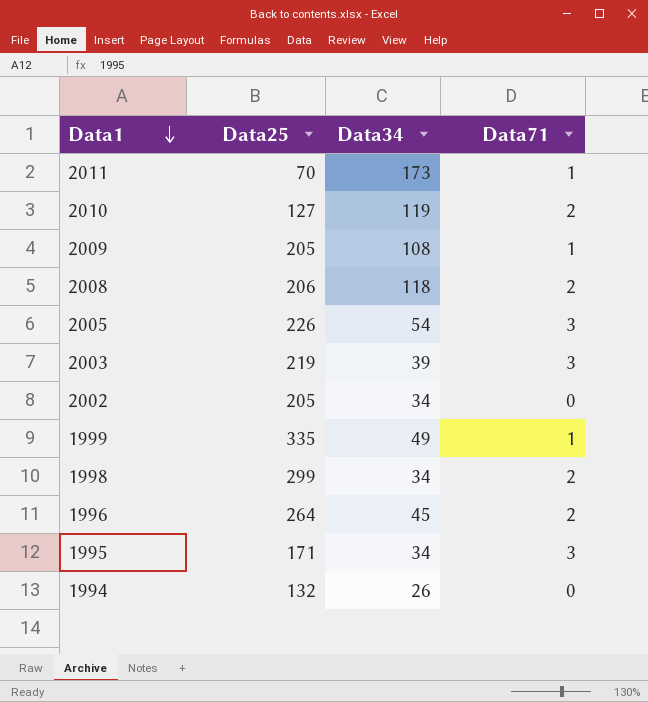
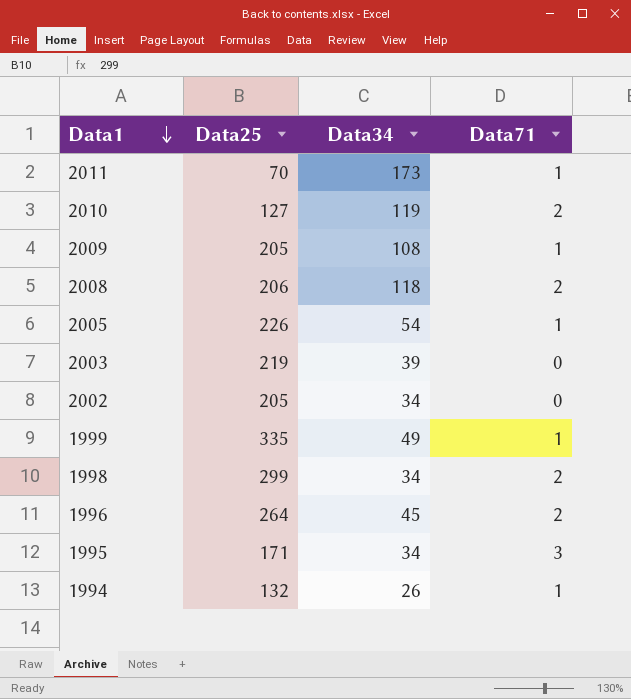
2005 | Data71: 3 -> 1
2003 | Data71: 3 -> 0
1994 | Data71: 0 -> 1

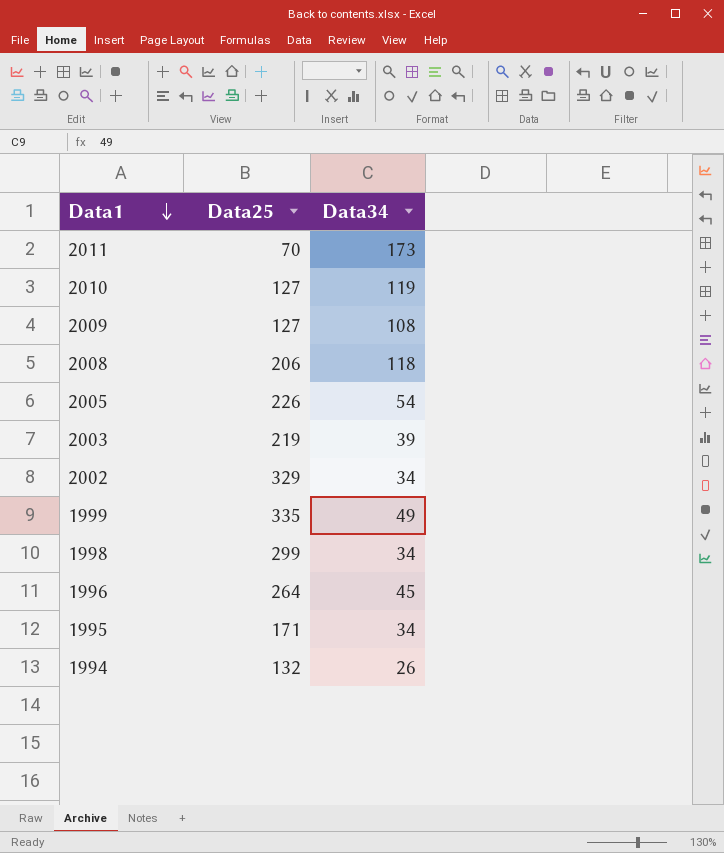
column Data71 | position: 4 -> none
2009 | Data25: 205 -> 127
2002 | Data25: 205 -> 329

